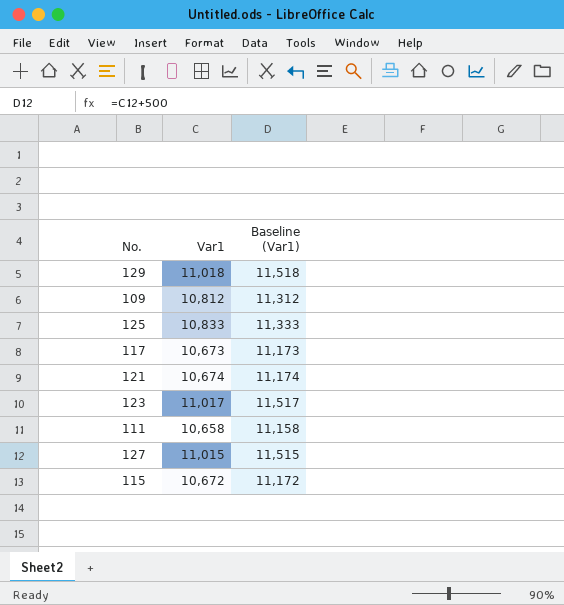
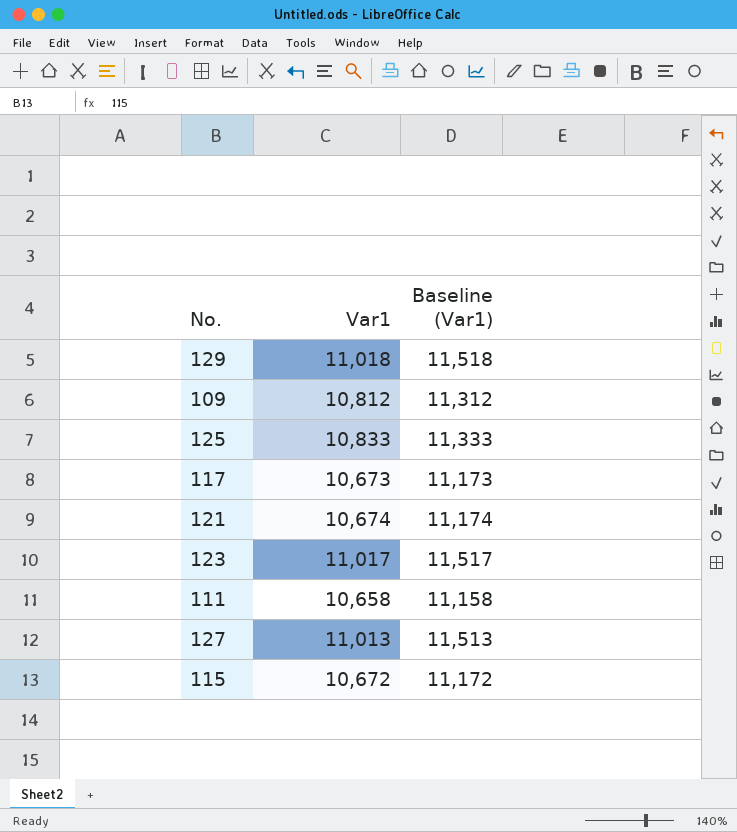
127 | Var1: 11,015 -> 11,013
127 | Baseline (Var1): 11,515 -> 11,513

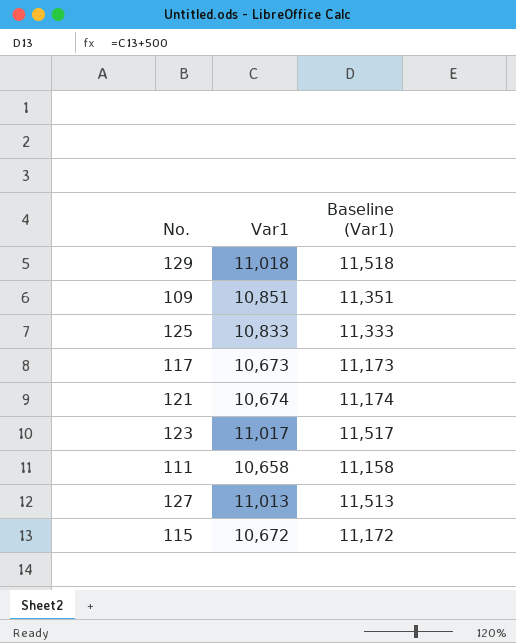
109 | Var1: 10,812 -> 10,851
109 | Baseline (Var1): 11,312 -> 11,351

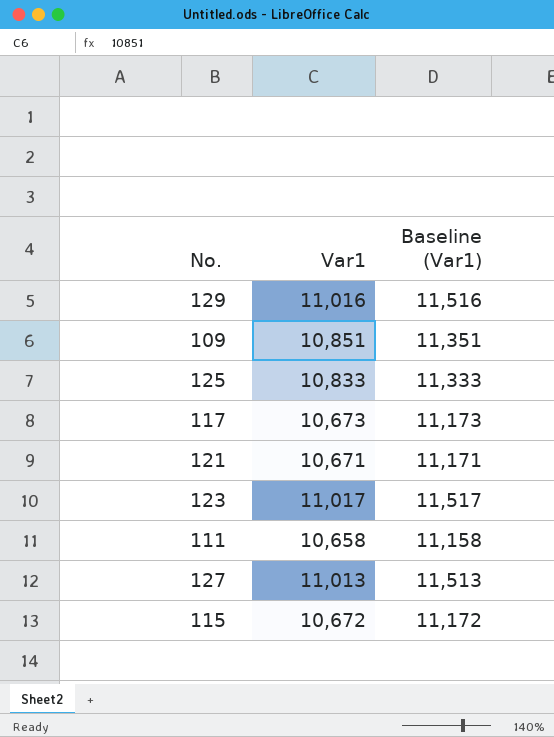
129 | Var1: 11,018 -> 11,016
129 | Baseline (Var1): 11,518 -> 11,516
121 | Var1: 10,674 -> 10,671
121 | Baseline (Var1): 11,174 -> 11,171

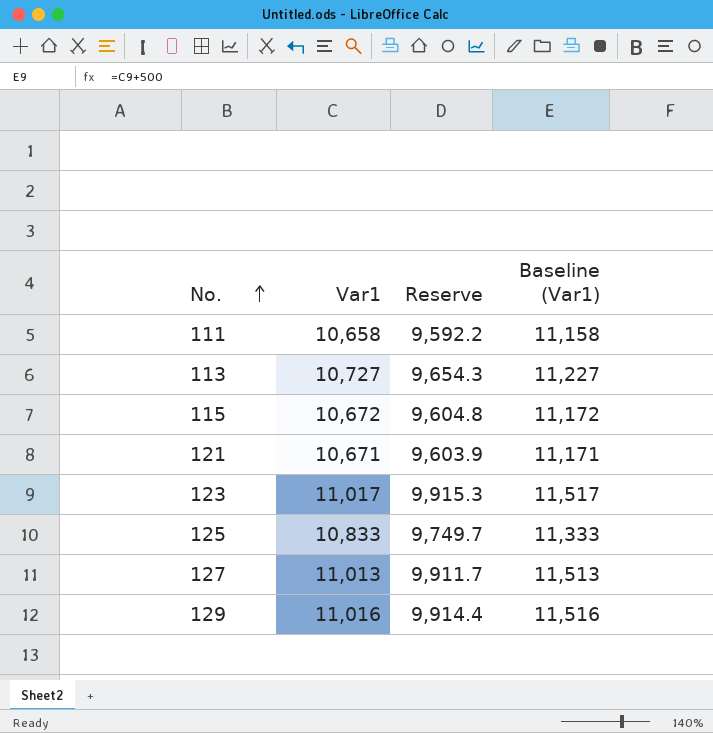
row order: none -> No. ascending
column Reserve | formula: none -> [Var1] * 0.9
row 109: 10,851 | 11,351 -> none
row 117: 10,673 | 11,173 -> none
row 113: none -> 10,727 | 9,654.3 | 11,227

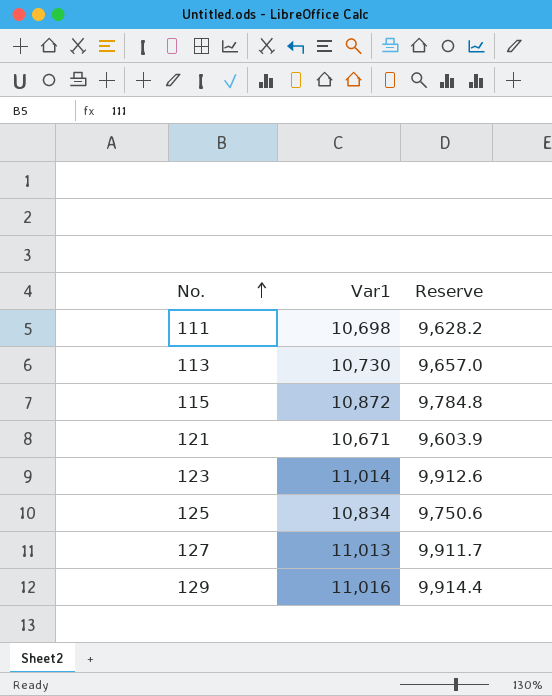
column Baseline (Var1) | formula: [Var1] + 500 -> none
111 | Var1: 10,658 -> 10,698
111 | Reserve: 9,592.2 -> 9,628.2
113 | Var1: 10,727 -> 10,730
113 | Reserve: 9,654.3 -> 9,657.0
115 | Var1: 10,672 -> 10,872
115 | Reserve: 9,604.8 -> 9,784.8
123 | Var1: 11,017 -> 11,014
123 | Reserve: 9,915.3 -> 9,912.6
125 | Var1: 10,833 -> 10,834
125 | Reserve: 9,749.7 -> 9,750.6

